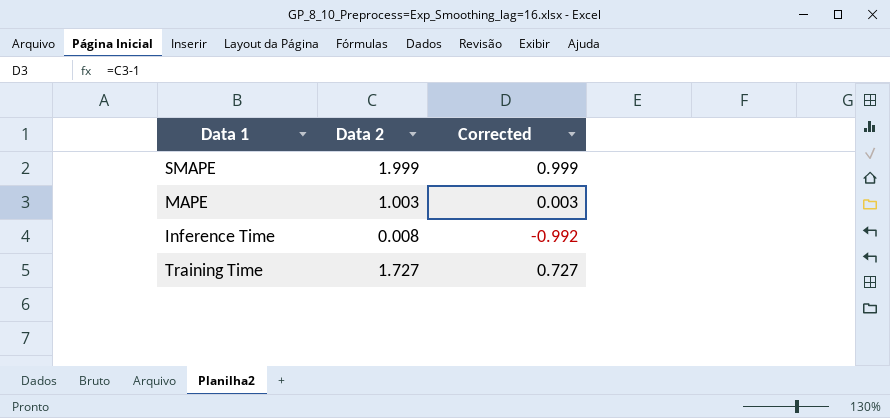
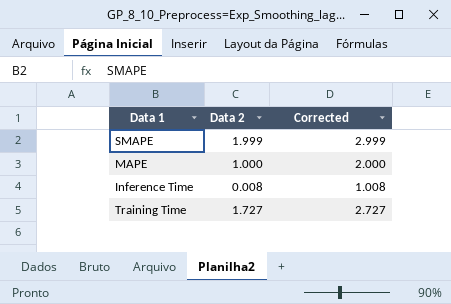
column Corrected | formula: [Data 2] - 1 -> [Data 2] + 1
MAPE | Data 2: 1.003 -> 1.000

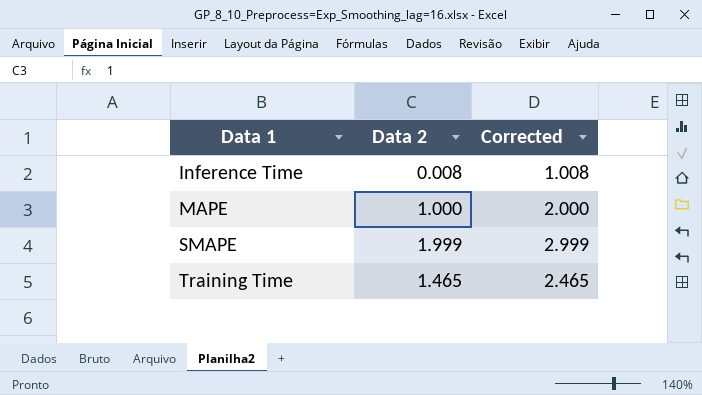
row order: none -> Data 1 ascending
Training Time | Data 2: 1.727 -> 1.465
Training Time | Corrected: 2.727 -> 2.465

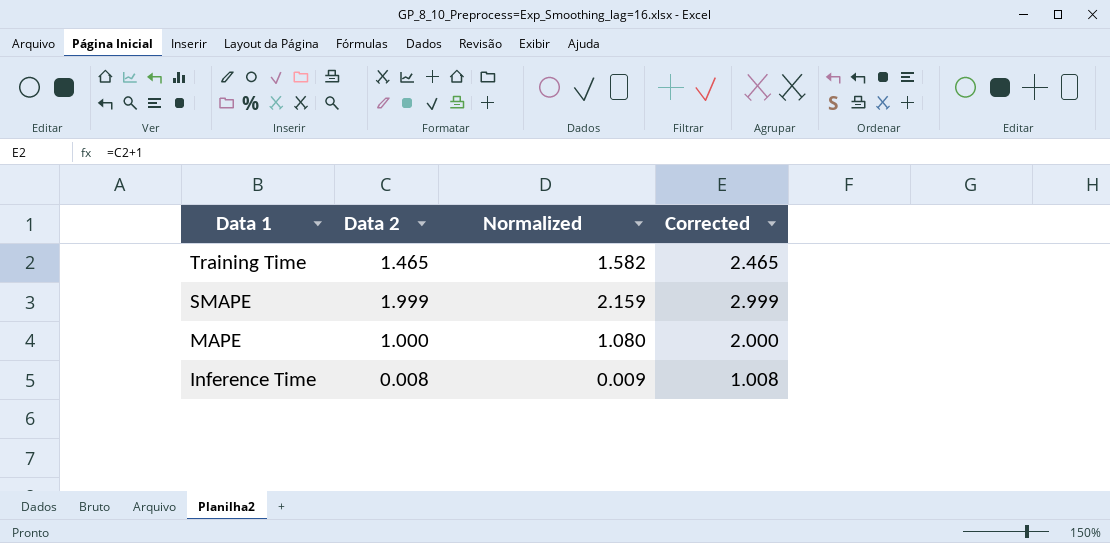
row order: Data 1 ascending -> Data 1 descending
column Normalized | formula: none -> [Data 2] * 1.08

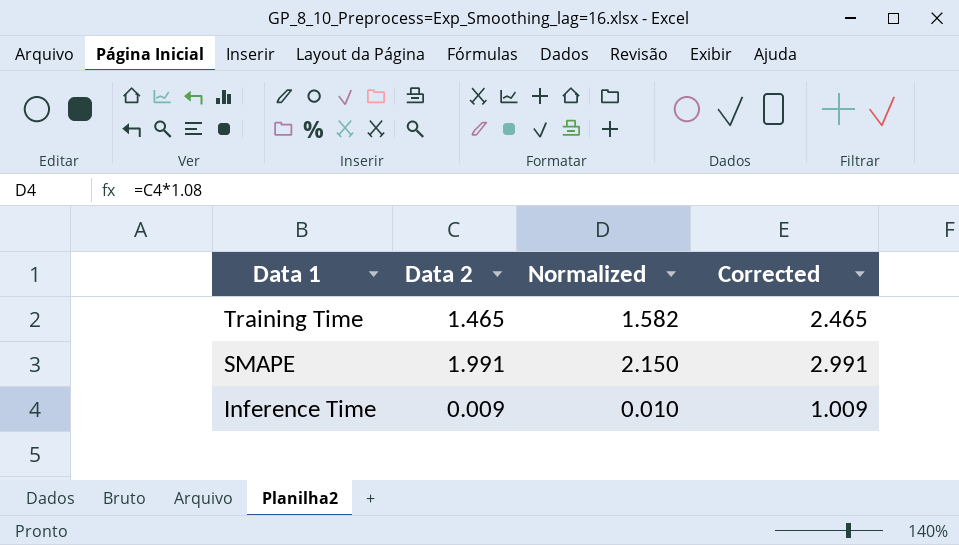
row MAPE: 1.000 | 1.080 | 2.000 -> none
SMAPE | Data 2: 1.999 -> 1.991
SMAPE | Normalized: 2.159 -> 2.150
SMAPE | Corrected: 2.999 -> 2.991
Inference Time | Data 2: 0.008 -> 0.009
Inference Time | Normalized: 0.009 -> 0.010
Inference Time | Corrected: 1.008 -> 1.009

